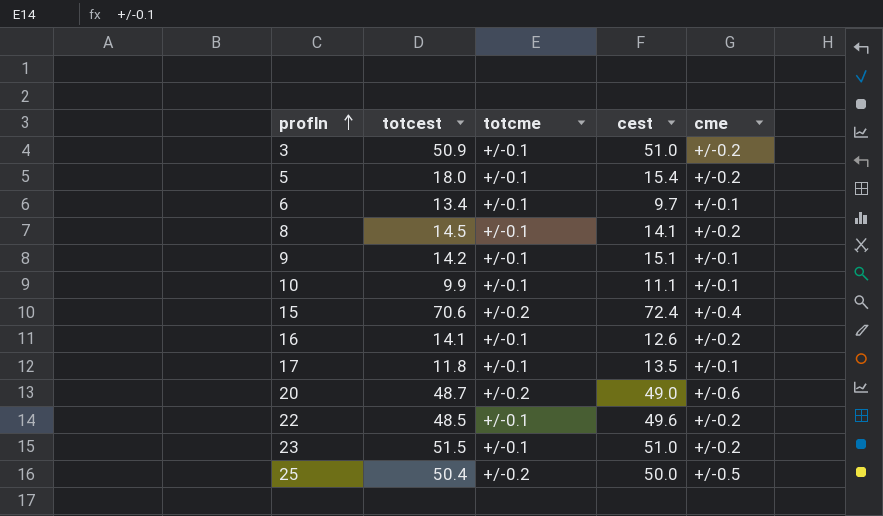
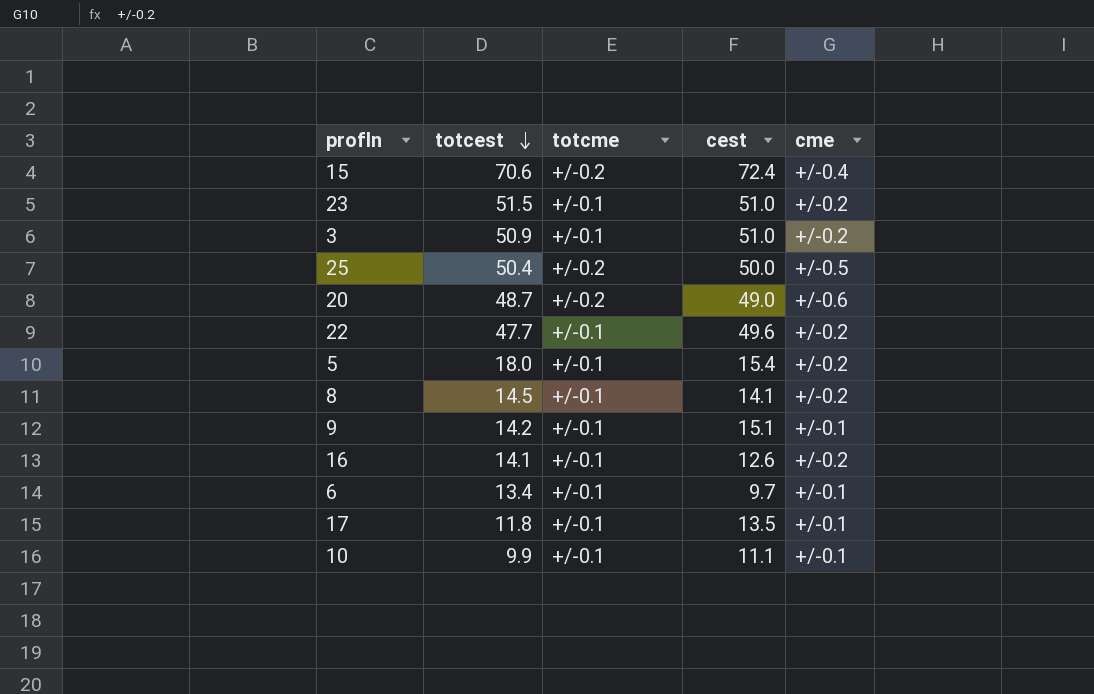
row order: profln ascending -> totcest descending
22 | totcest: 48.5 -> 47.7

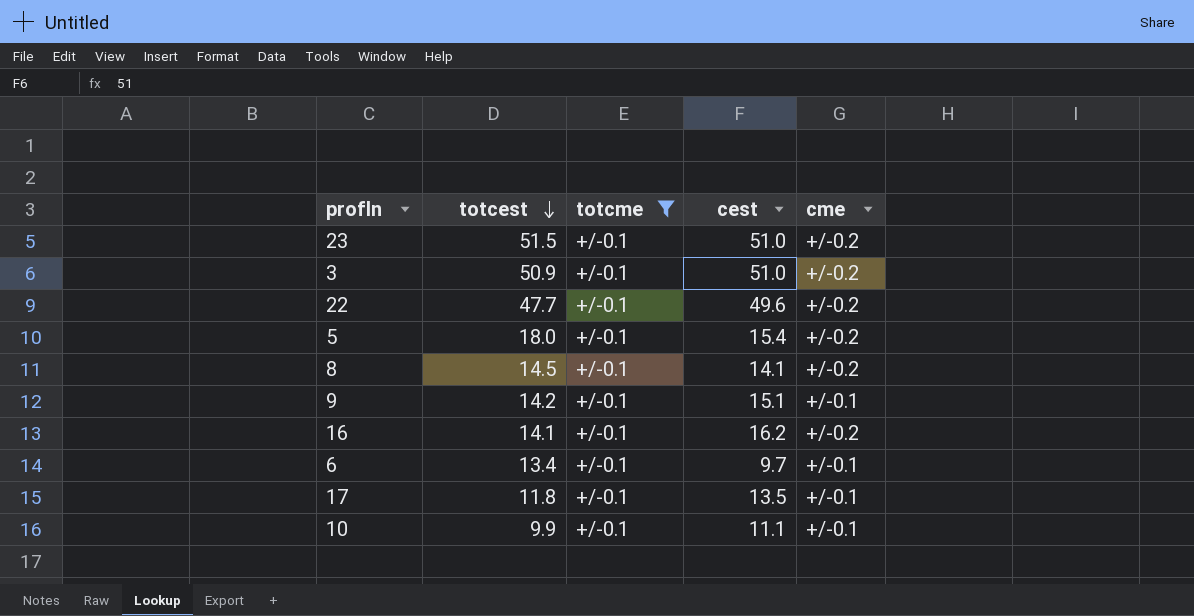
filter: none -> totcme = +/-0.1
16 | cest: 12.6 -> 16.2

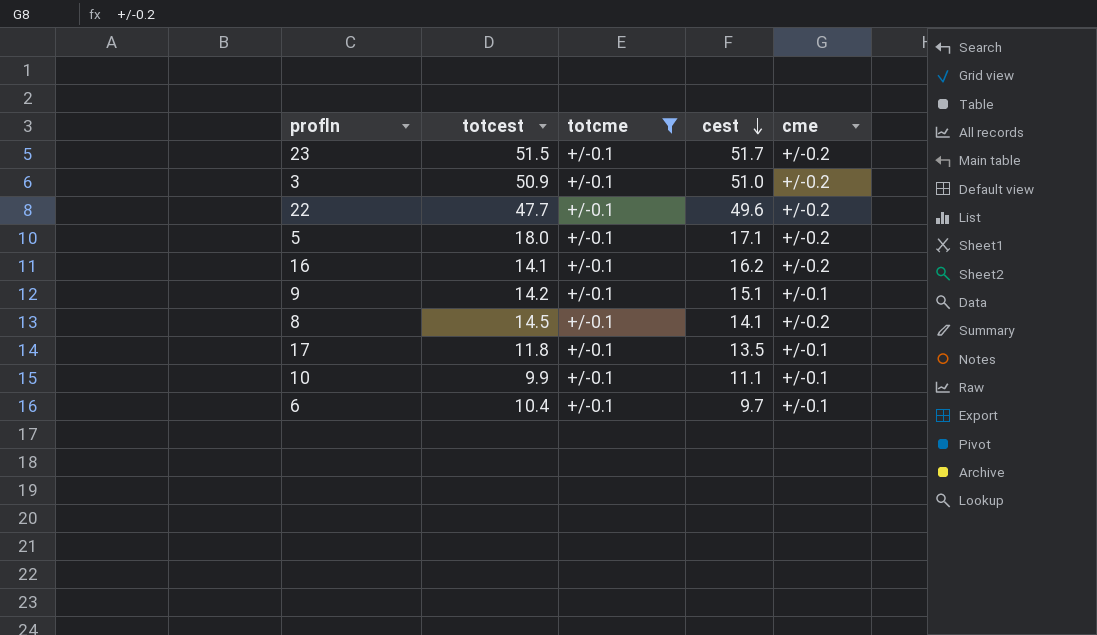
row order: totcest descending -> cest descending
23 | cest: 51.0 -> 51.7
5 | cest: 15.4 -> 17.1
6 | totcest: 13.4 -> 10.4

